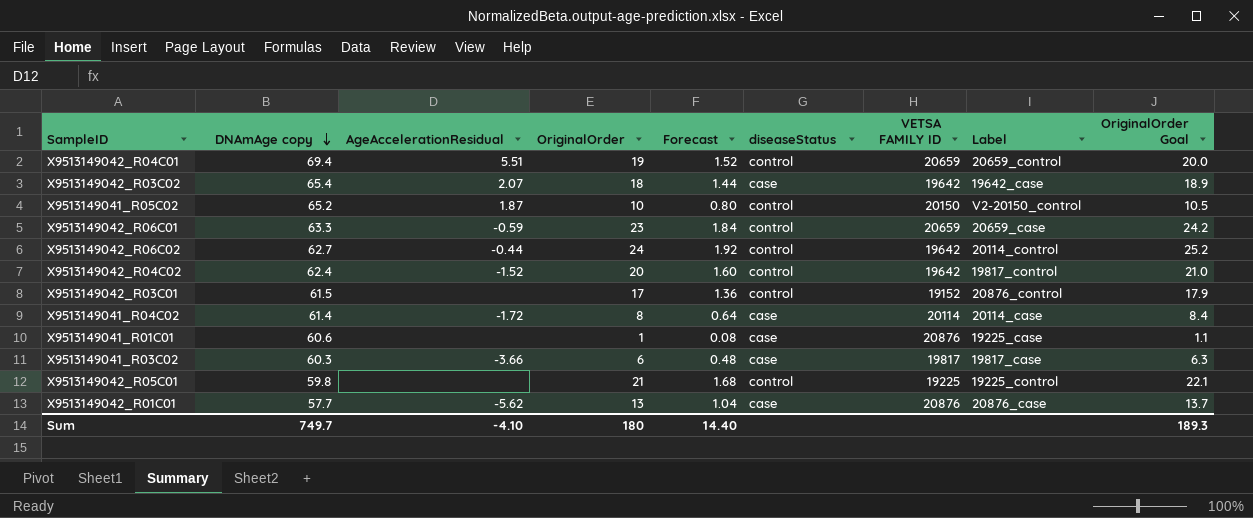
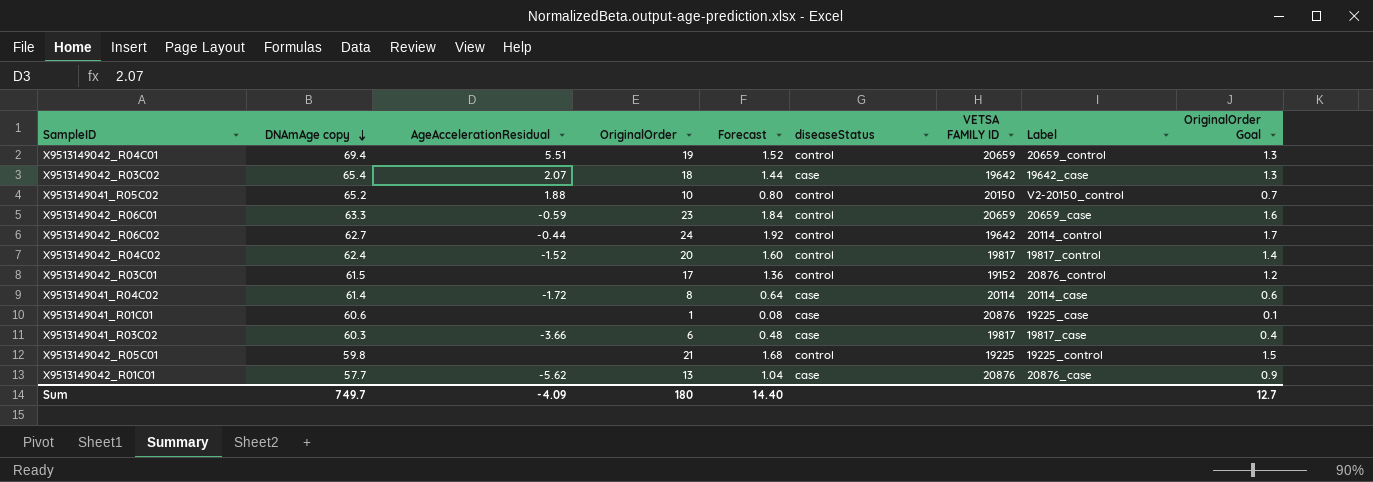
column OriginalOrder Goal | formula: [OriginalOrder] * 1.05 -> [OriginalOrder] * 0.07
X9513149041_R05C02 | AgeAccelerationResidual: 1.87 -> 1.88
X9513149042_R04C02 | VETSA FAMILY ID: 19642 -> 19817
Sum | AgeAccelerationResidual: -4.10 -> -4.09
Sum | OriginalOrder Goal: 189.3 -> 12.7

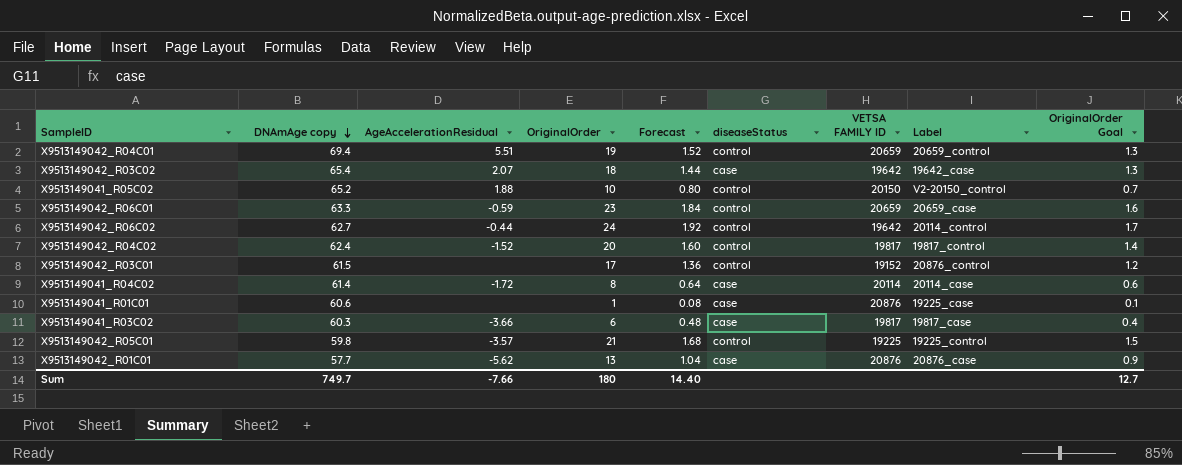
X9513149042_R05C01 | AgeAccelerationResidual: none -> -3.57
Sum | AgeAccelerationResidual: -4.09 -> -7.66

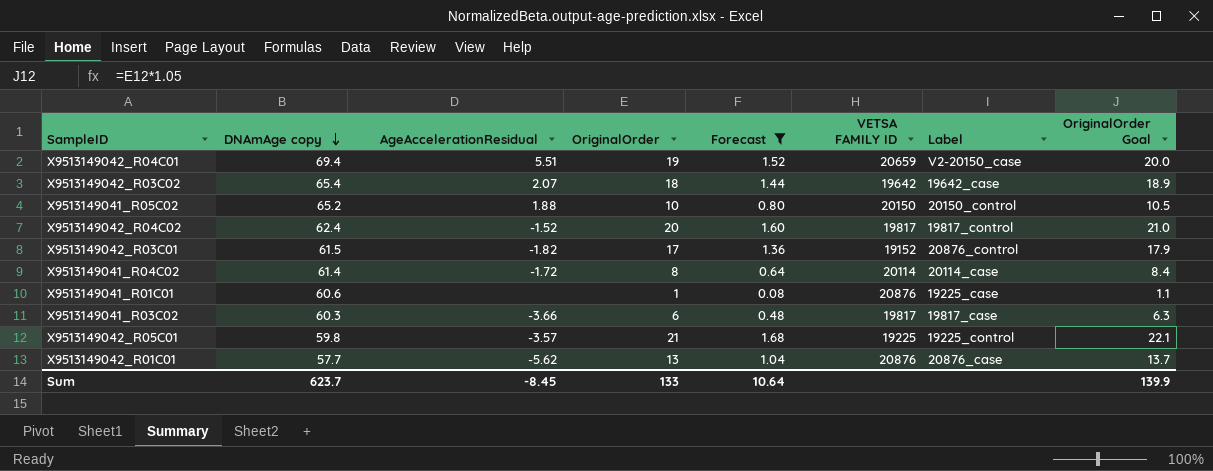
filter: none -> Forecast <= 1.68
column diseaseStatus | position: 6 -> none
column OriginalOrder Goal | formula: [OriginalOrder] * 0.07 -> [OriginalOrder] * 1.05
X9513149042_R04C01 | Label: 20659_control -> V2-20150_case
X9513149041_R05C02 | Label: V2-20150_control -> 20150_control
X9513149042_R03C01 | AgeAccelerationResidual: none -> -1.82
Sum | DNAmAge copy: 749.7 -> 623.7
Sum | AgeAccelerationResidual: -7.66 -> -8.45
Sum | OriginalOrder: 180 -> 133
Sum | Forecast: 14.40 -> 10.64
Sum | OriginalOrder Goal: 12.7 -> 139.9

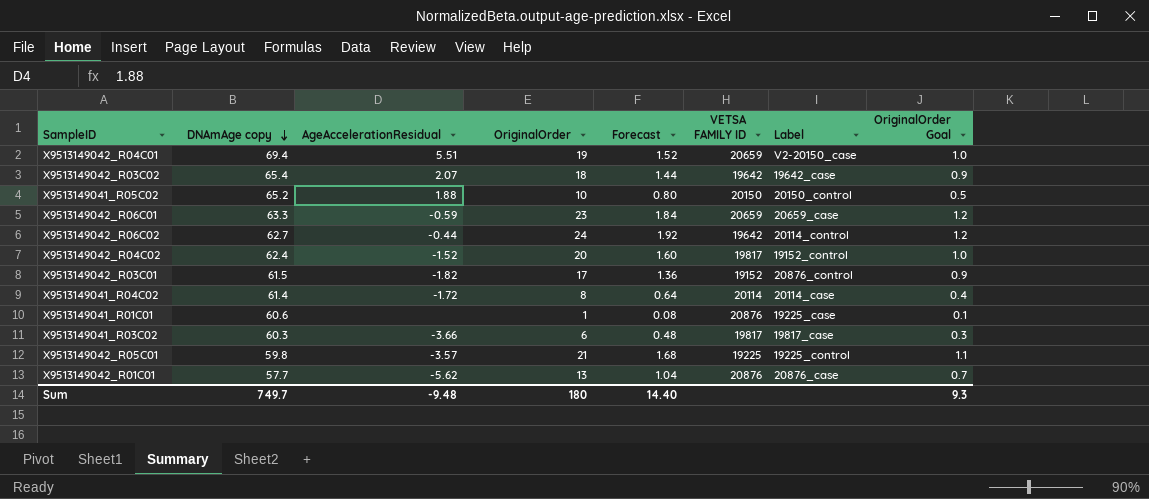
filter: Forecast <= 1.68 -> none
column OriginalOrder Goal | formula: [OriginalOrder] * 1.05 -> [OriginalOrder] * 0.05
X9513149042_R04C02 | Label: 19817_control -> 19152_control
Sum | DNAmAge copy: 623.7 -> 749.7
Sum | AgeAccelerationResidual: -8.45 -> -9.48
Sum | OriginalOrder: 133 -> 180
Sum | Forecast: 10.64 -> 14.40
Sum | OriginalOrder Goal: 139.9 -> 9.3

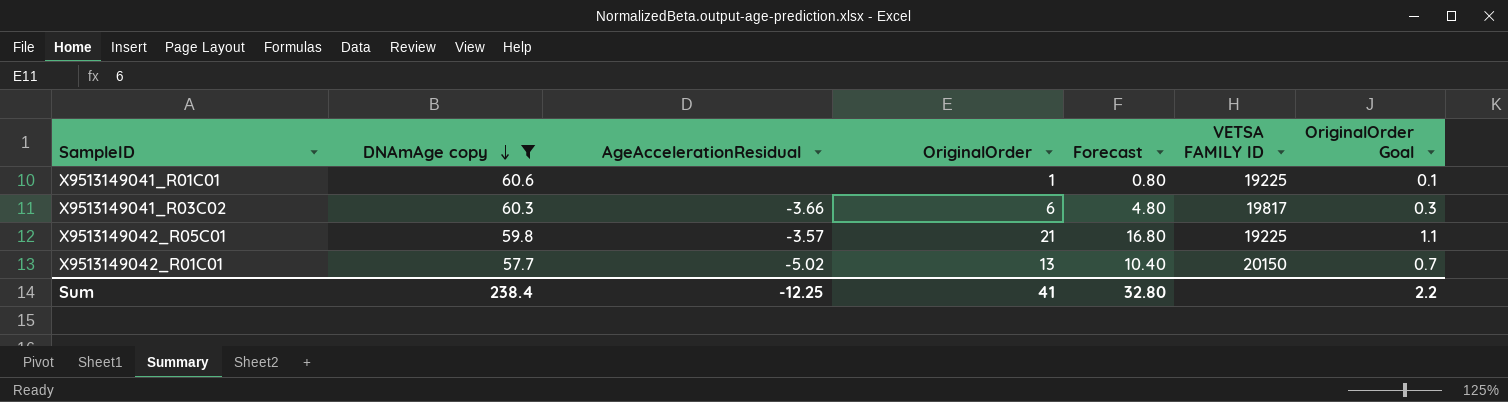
filter: none -> DNAmAge copy <= 60.6
column Label | position: 7 -> none
column Forecast | formula: [OriginalOrder] * 0.08 -> [OriginalOrder] * 0.8
X9513149041_R01C01 | VETSA FAMILY ID: 20876 -> 19225
X9513149042_R01C01 | AgeAccelerationResidual: -5.62 -> -5.02
X9513149042_R01C01 | VETSA FAMILY ID: 20876 -> 20150
Sum | DNAmAge copy: 749.7 -> 238.4
Sum | AgeAccelerationResidual: -9.48 -> -12.25
Sum | OriginalOrder: 180 -> 41
Sum | Forecast: 14.40 -> 32.80
Sum | OriginalOrder Goal: 9.3 -> 2.2

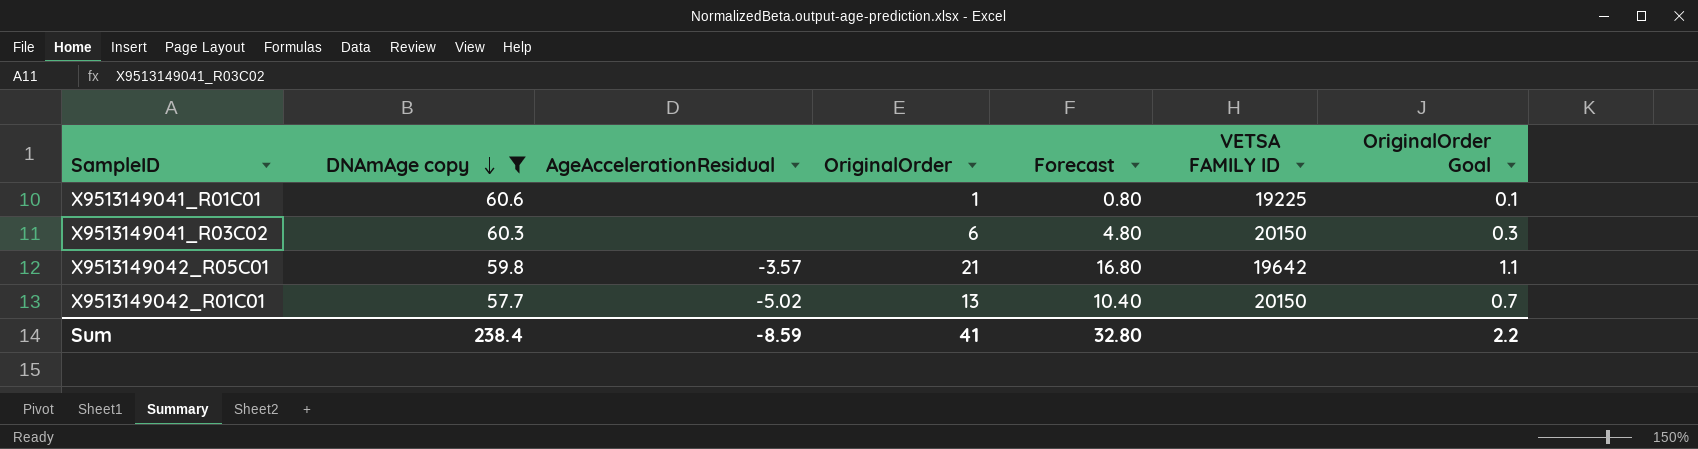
X9513149041_R03C02 | AgeAccelerationResidual: -3.66 -> none
X9513149041_R03C02 | VETSA FAMILY ID: 19817 -> 20150
X9513149042_R05C01 | VETSA FAMILY ID: 19225 -> 19642
Sum | AgeAccelerationResidual: -12.25 -> -8.59

